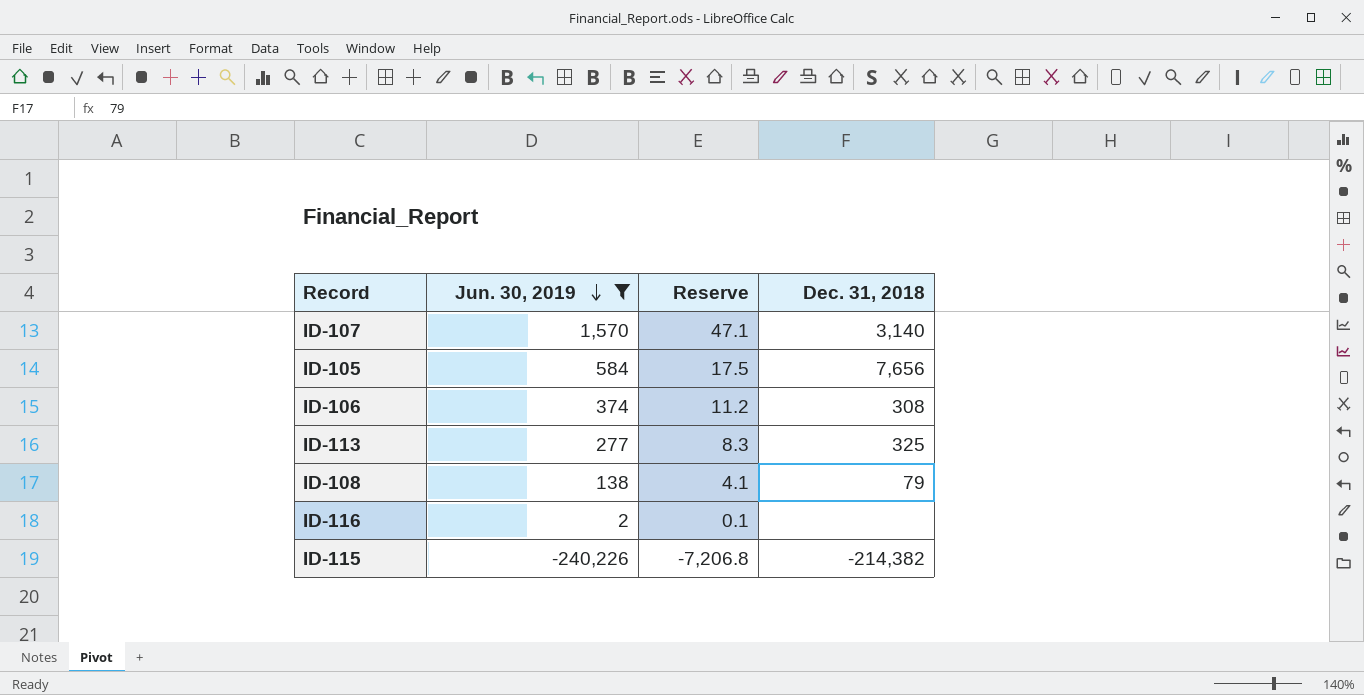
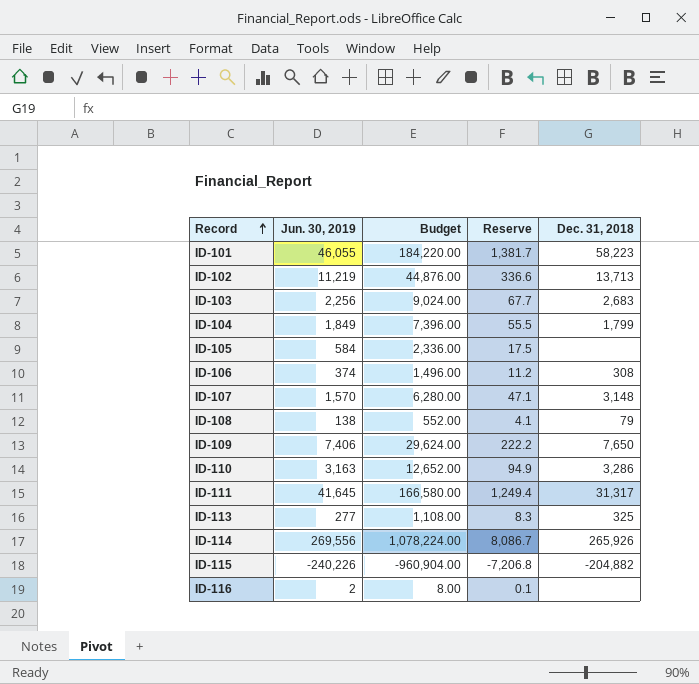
filter: Jun. 30, 2019 <= 1,570 -> none
row order: Jun. 30, 2019 descending -> Record ascending
column Budget | formula: none -> [Jun. 30, 2019] * 4
ID-105 | Dec. 31, 2018: 7,656 -> none
ID-107 | Dec. 31, 2018: 3,140 -> 3,148
ID-115 | Dec. 31, 2018: -214,382 -> -204,882

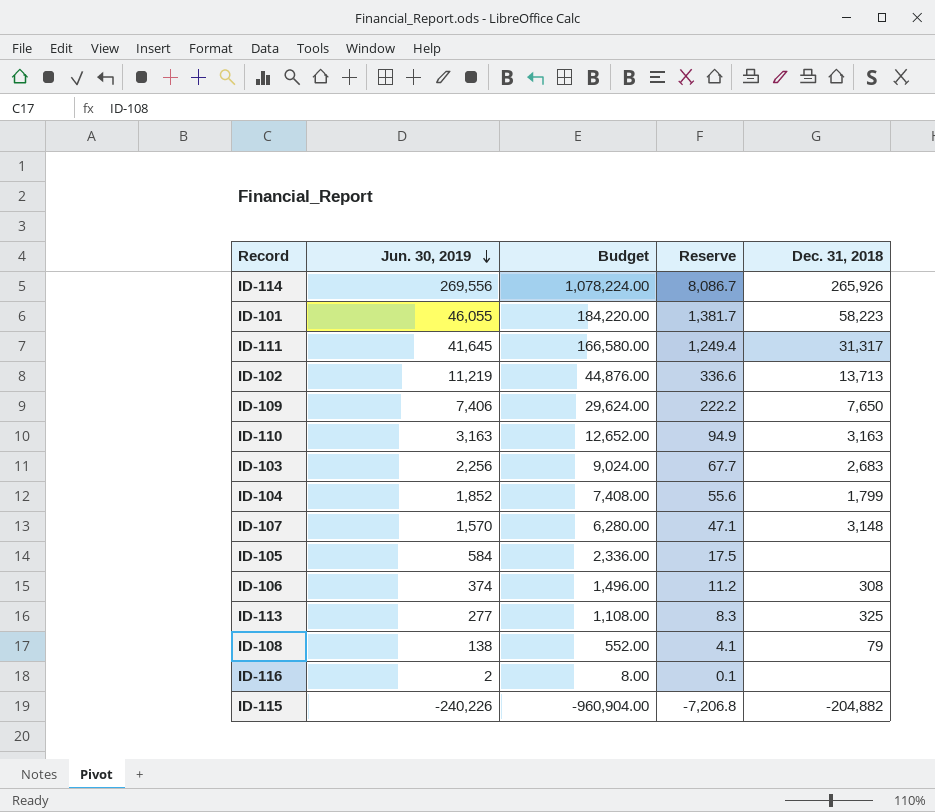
row order: Record ascending -> Jun. 30, 2019 descending
ID-110 | Dec. 31, 2018: 3,286 -> 3,163
ID-104 | Jun. 30, 2019: 1,849 -> 1,852
ID-104 | Budget: 7,396.00 -> 7,408.00
ID-104 | Reserve: 55.5 -> 55.6

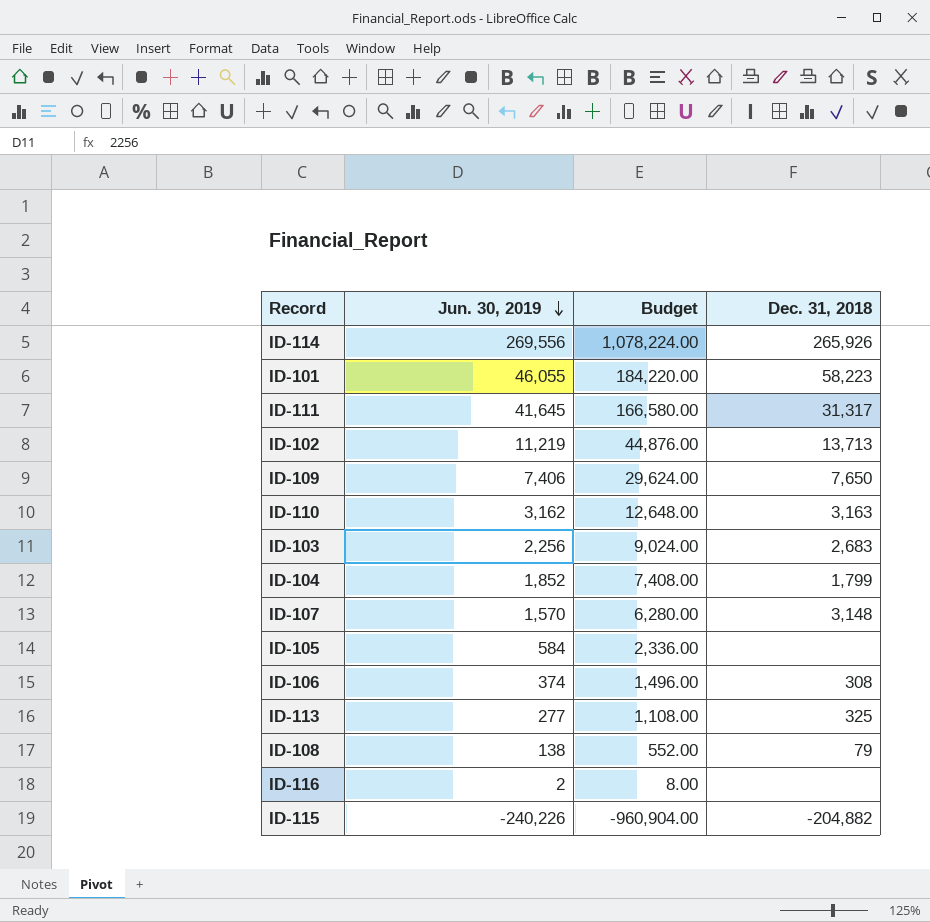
column Reserve | formula: [Jun. 30, 2019] * 0.03 -> none
ID-110 | Jun. 30, 2019: 3,163 -> 3,162
ID-110 | Budget: 12,652.00 -> 12,648.00

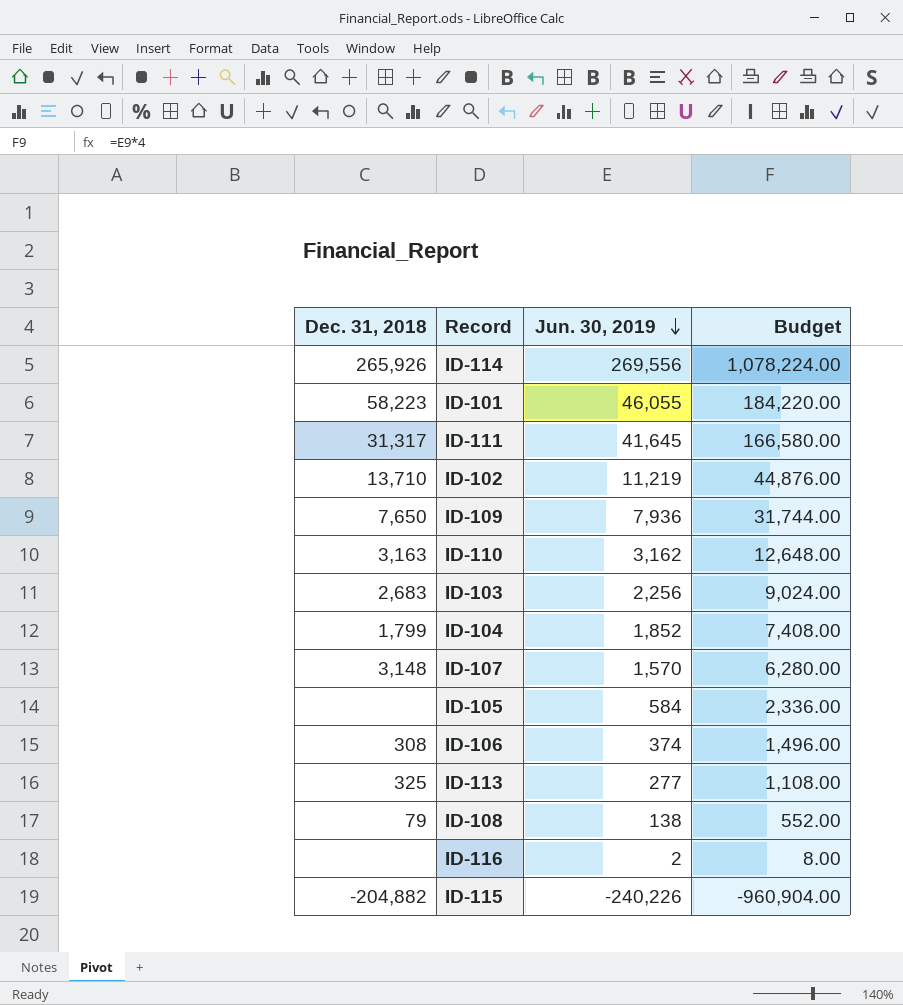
column Dec. 31, 2018 | position: 4 -> 1
ID-102 | Dec. 31, 2018: 13,713 -> 13,710
ID-109 | Jun. 30, 2019: 7,406 -> 7,936
ID-109 | Budget: 29,624.00 -> 31,744.00

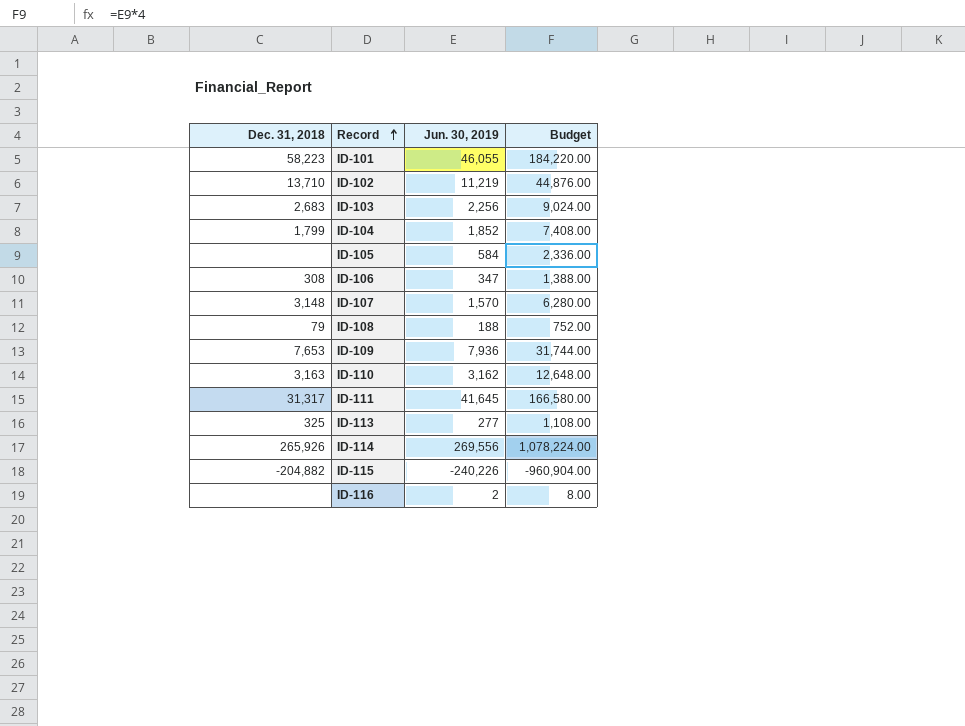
row order: Jun. 30, 2019 descending -> Record ascending
ID-106 | Jun. 30, 2019: 374 -> 347
ID-106 | Budget: 1,496.00 -> 1,388.00
ID-108 | Jun. 30, 2019: 138 -> 188
ID-108 | Budget: 552.00 -> 752.00
ID-109 | Dec. 31, 2018: 7,650 -> 7,653

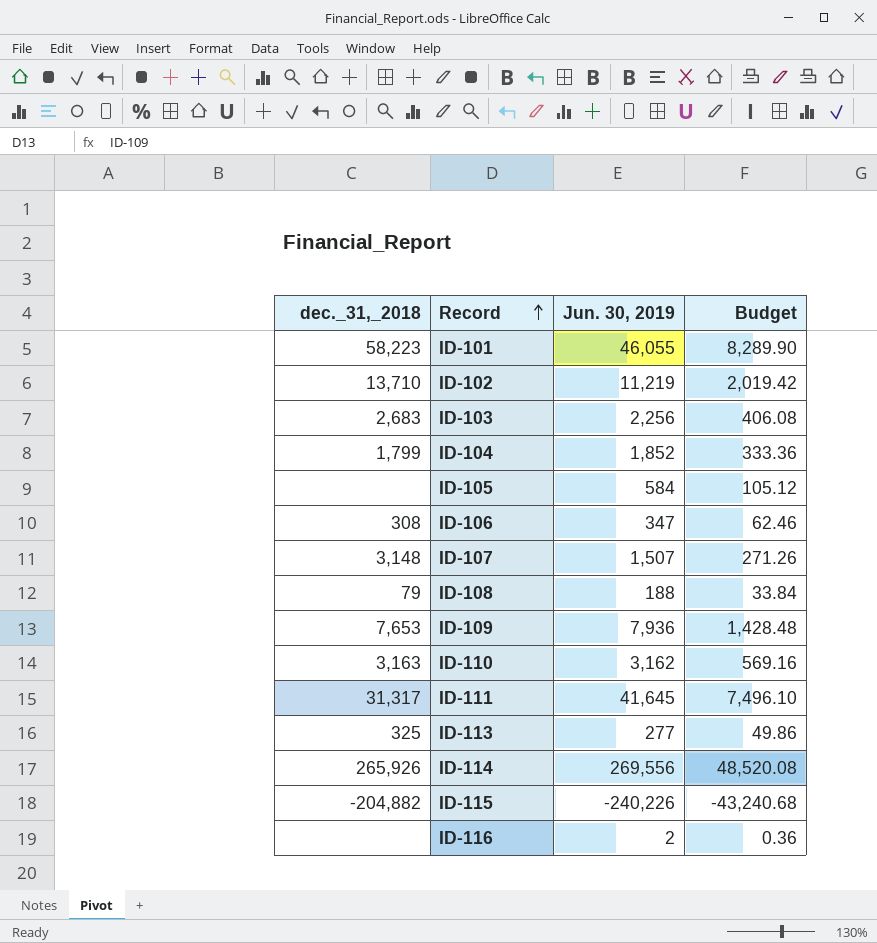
column name: Dec. 31, 2018 -> dec._31,_2018
column Budget | formula: [Jun. 30, 2019] * 4 -> [Jun. 30, 2019] * 0.18
ID-107 | Jun. 30, 2019: 1,570 -> 1,507

